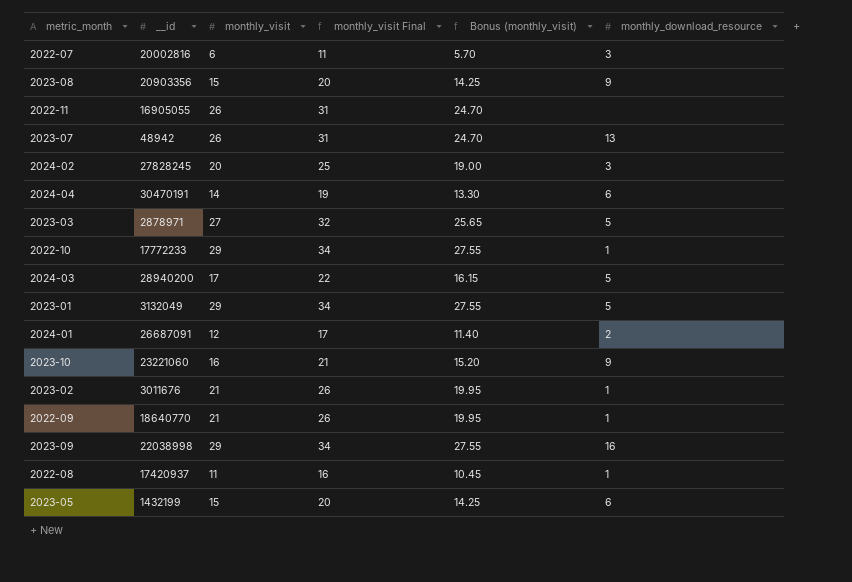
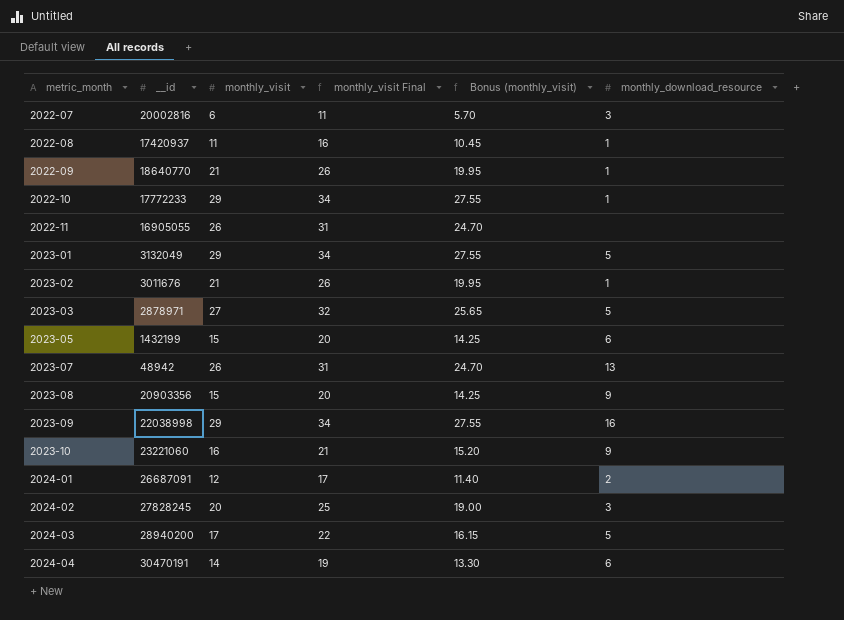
row order: none -> metric_month ascending

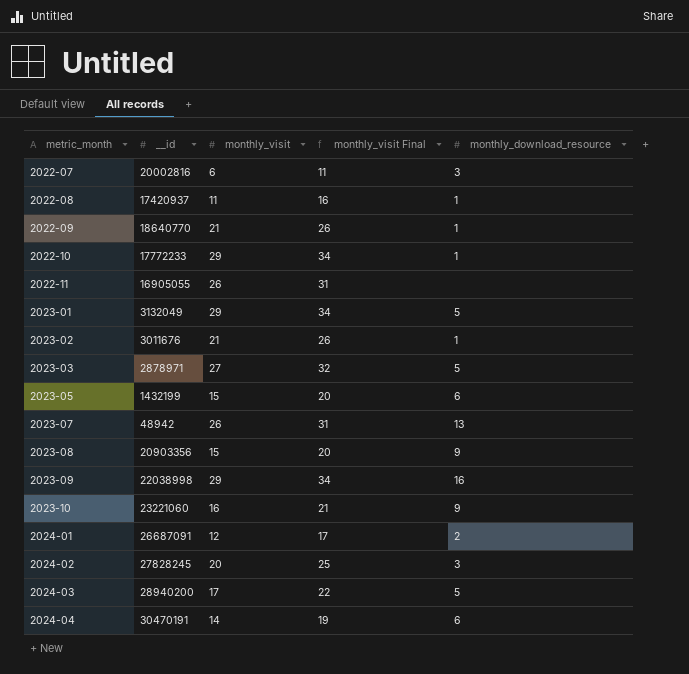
column Bonus (monthly_visit) | formula: [monthly_visit] * 0.95 -> none

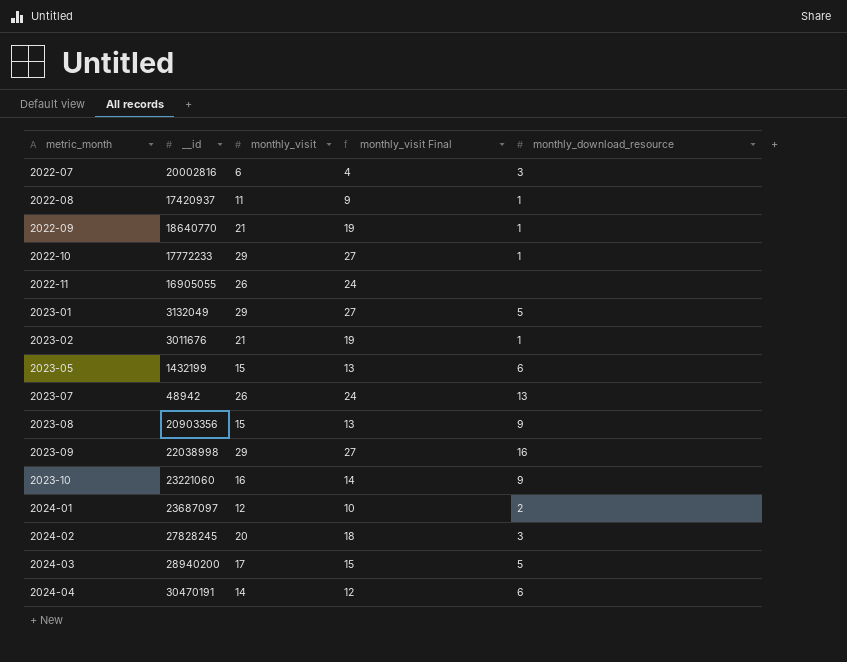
column monthly_visit Final | formula: [monthly_visit] + 5 -> [monthly_visit] - 2
row 2023-03: 2878971 | 27 | 32 | 5 -> none
2024-01 | __id: 26687091 -> 23687097

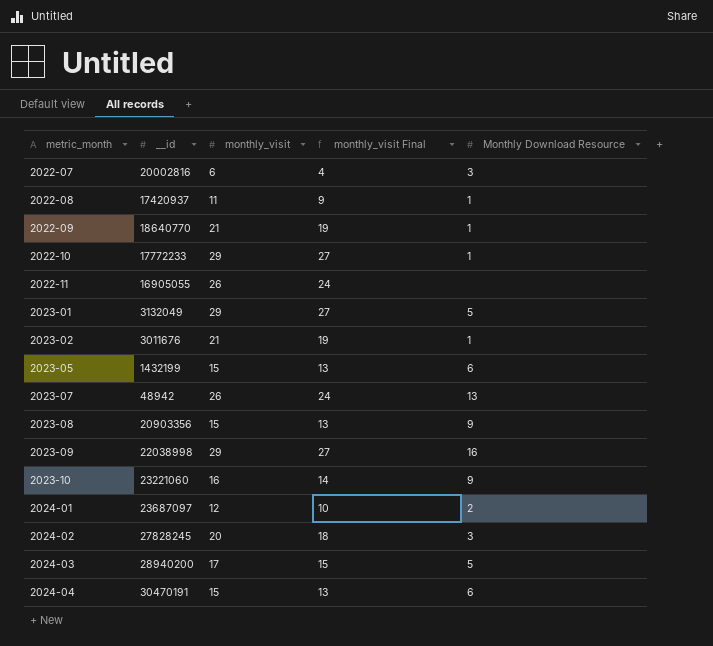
column name: monthly_download_resource -> Monthly Download Resource
2024-04 | monthly_visit: 14 -> 15
2024-04 | monthly_visit Final: 12 -> 13

